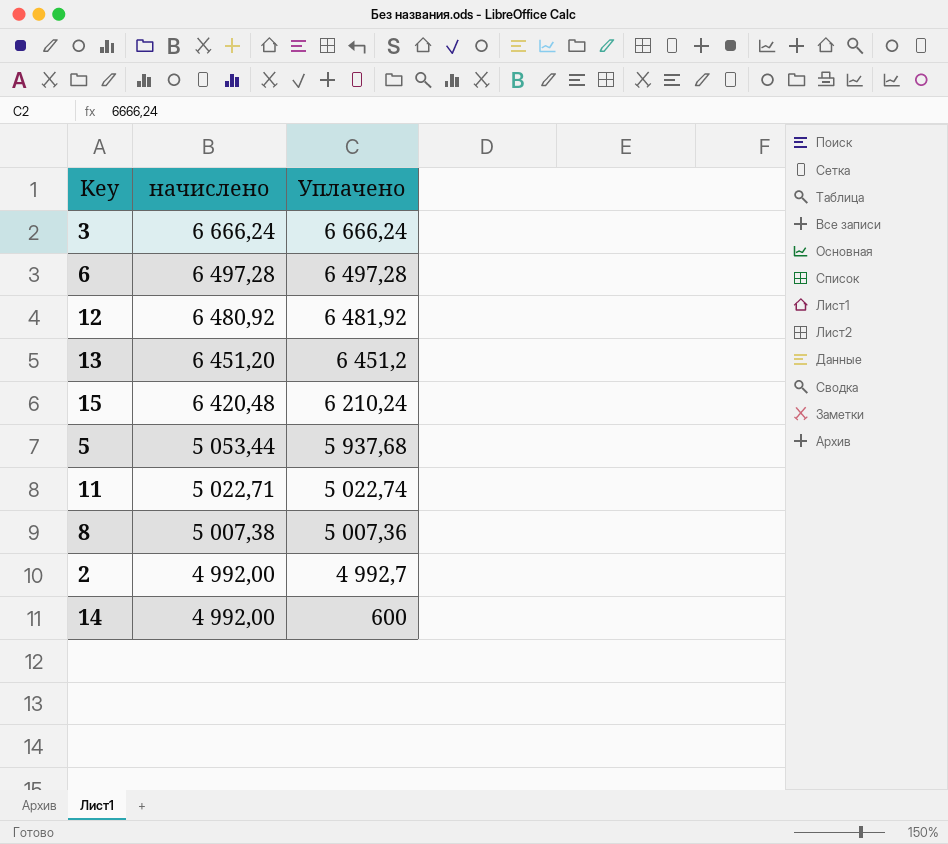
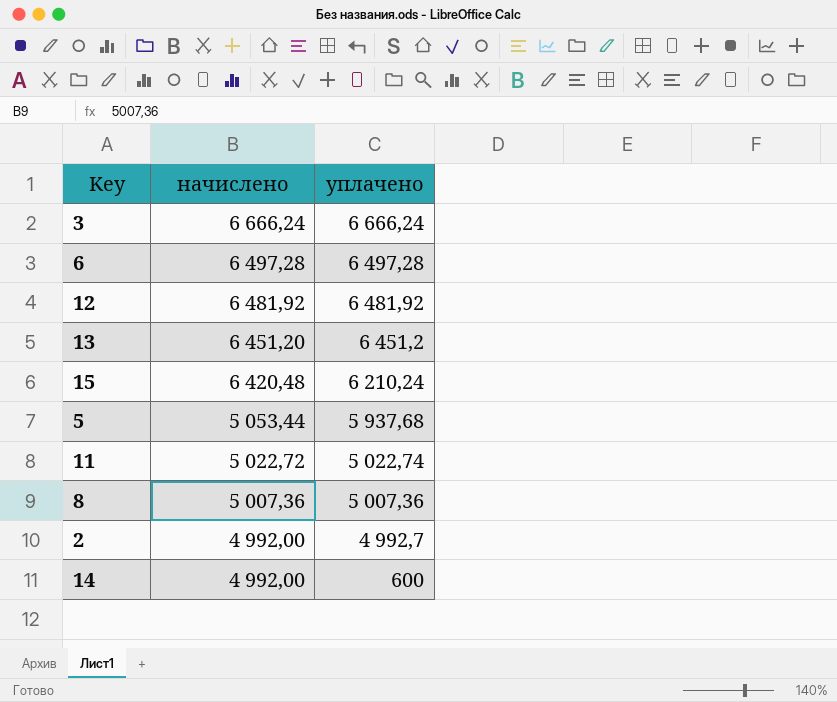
column name: Уплачено -> уплачено
12 | начислено: 6 480,92 -> 6 481,92
11 | начислено: 5 022,71 -> 5 022,72
8 | начислено: 5 007,38 -> 5 007,36

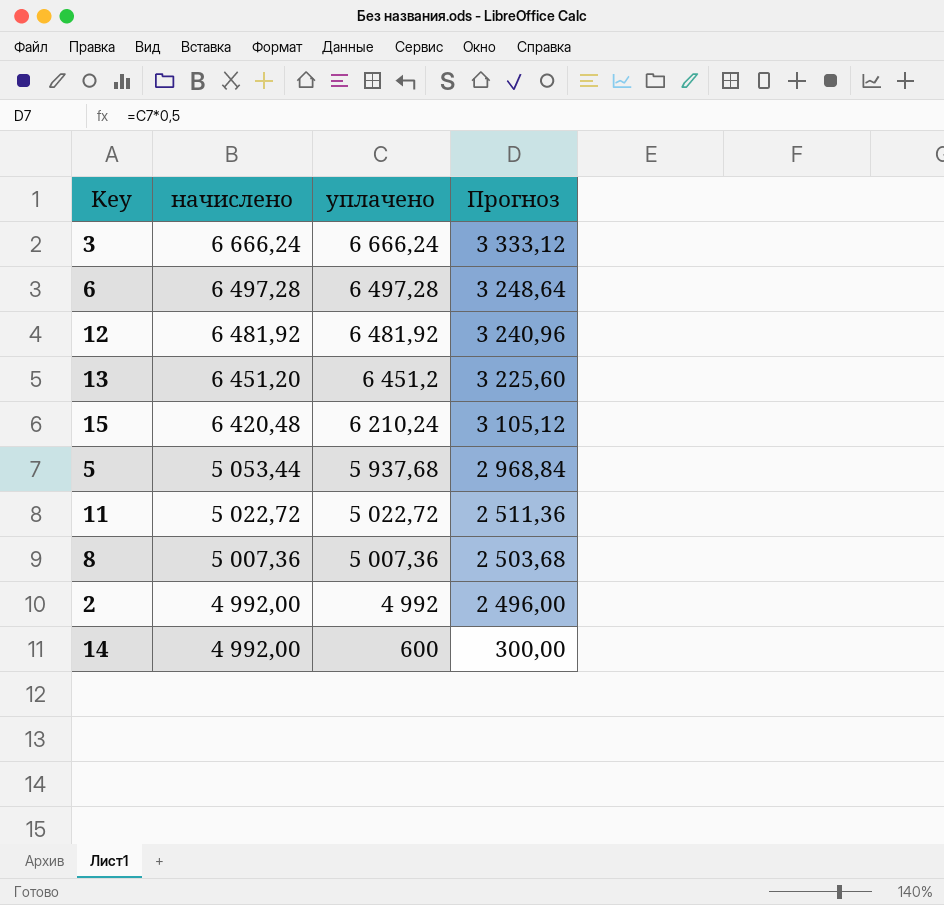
column Прогноз | formula: none -> [уплачено] * 0,5
11 | уплачено: 5 022,74 -> 5 022,72
2 | уплачено: 4 992,7 -> 4 992

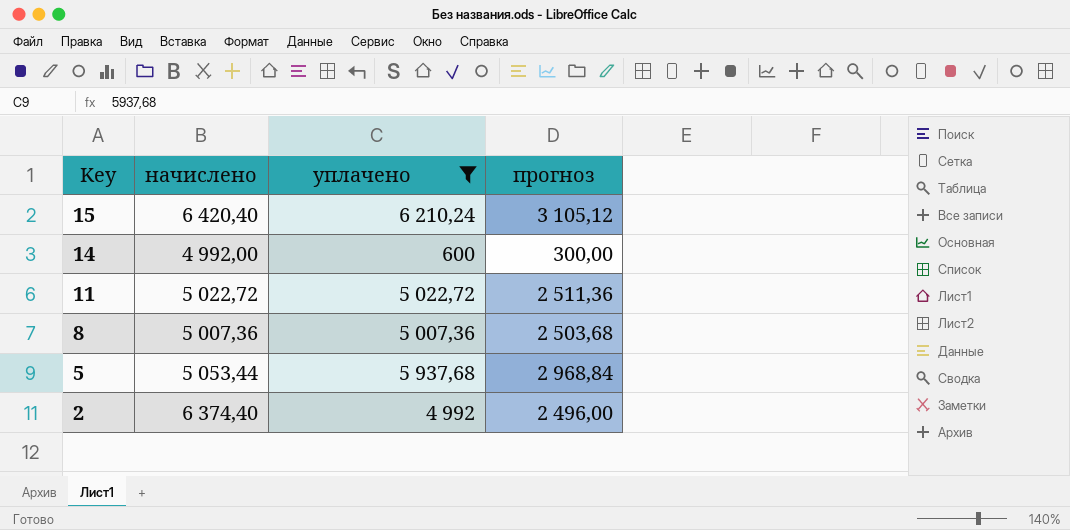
filter: none -> уплачено <= 6 210,24
row order: начислено descending -> Key descending
column name: Прогноз -> прогноз
15 | начислено: 6 420,48 -> 6 420,40
2 | начислено: 4 992,00 -> 6 374,40

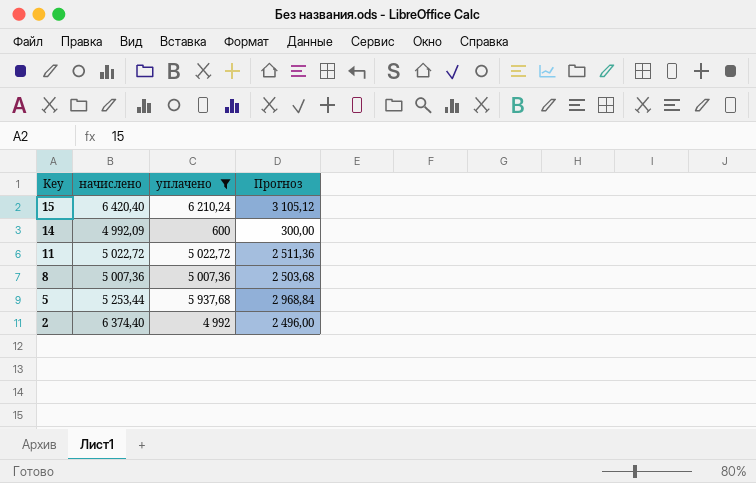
column name: прогноз -> Прогноз
14 | начислено: 4 992,00 -> 4 992,09
5 | начислено: 5 053,44 -> 5 253,44

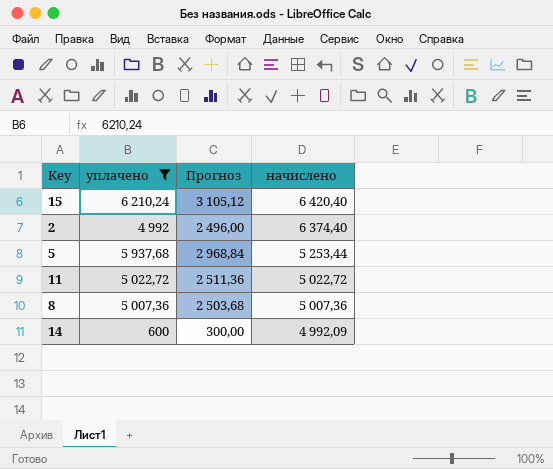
row order: Key descending -> начислено descending
column начислено | position: 2 -> 4

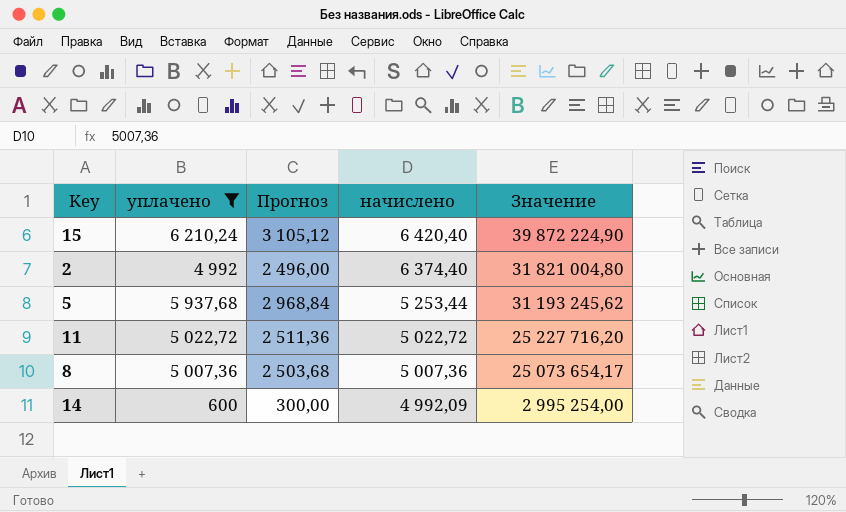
column Значение | formula: none -> [уплачено] * [начислено]

